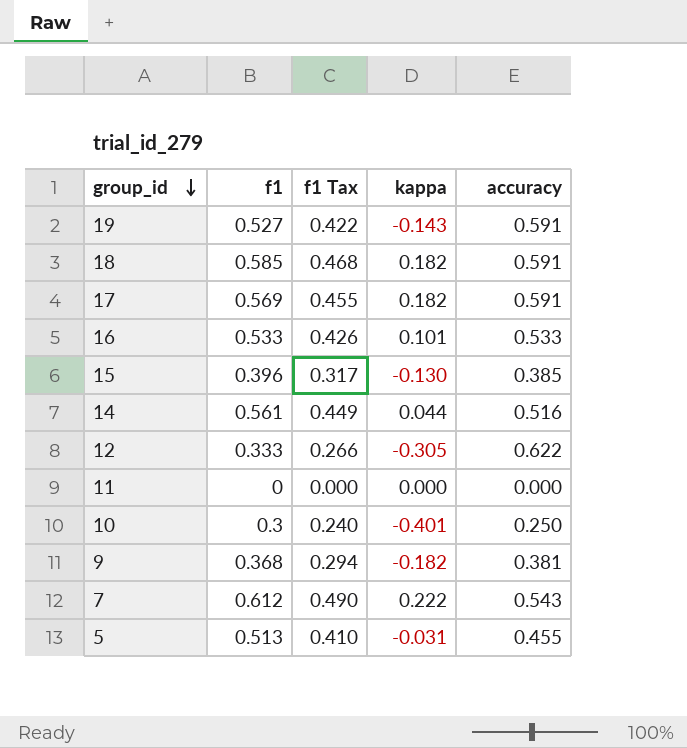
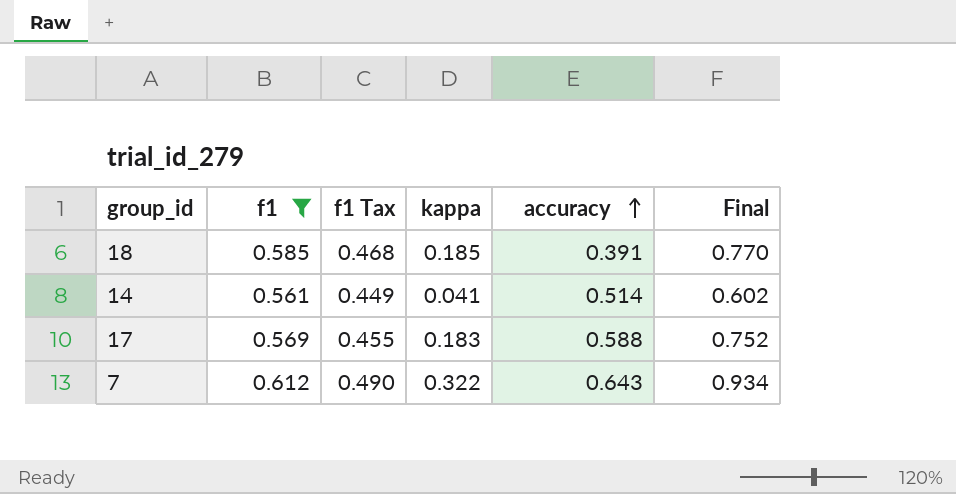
filter: none -> f1 >= 0.561
row order: group_id descending -> accuracy ascending
column Final | formula: none -> [f1] + [kappa]
18 | kappa: 0.182 -> 0.185
18 | accuracy: 0.591 -> 0.391
14 | kappa: 0.044 -> 0.041
14 | accuracy: 0.516 -> 0.514
17 | kappa: 0.182 -> 0.183
17 | accuracy: 0.591 -> 0.588
7 | kappa: 0.222 -> 0.322
7 | accuracy: 0.543 -> 0.643

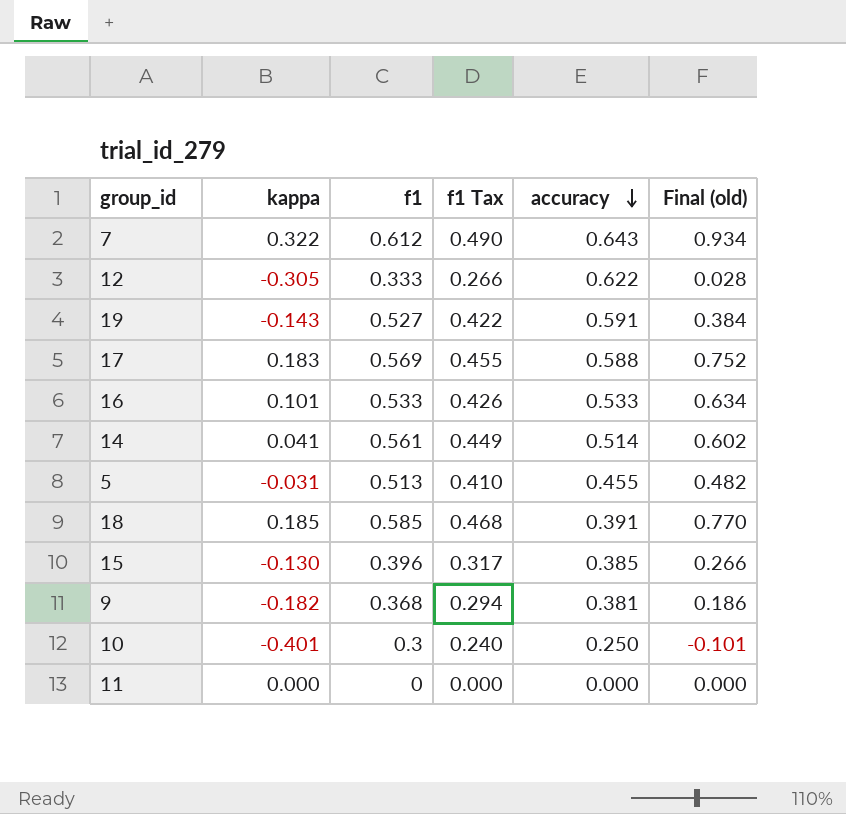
filter: f1 >= 0.561 -> none
row order: accuracy ascending -> accuracy descending
column kappa | position: 4 -> 2
column name: Final -> Final (old)

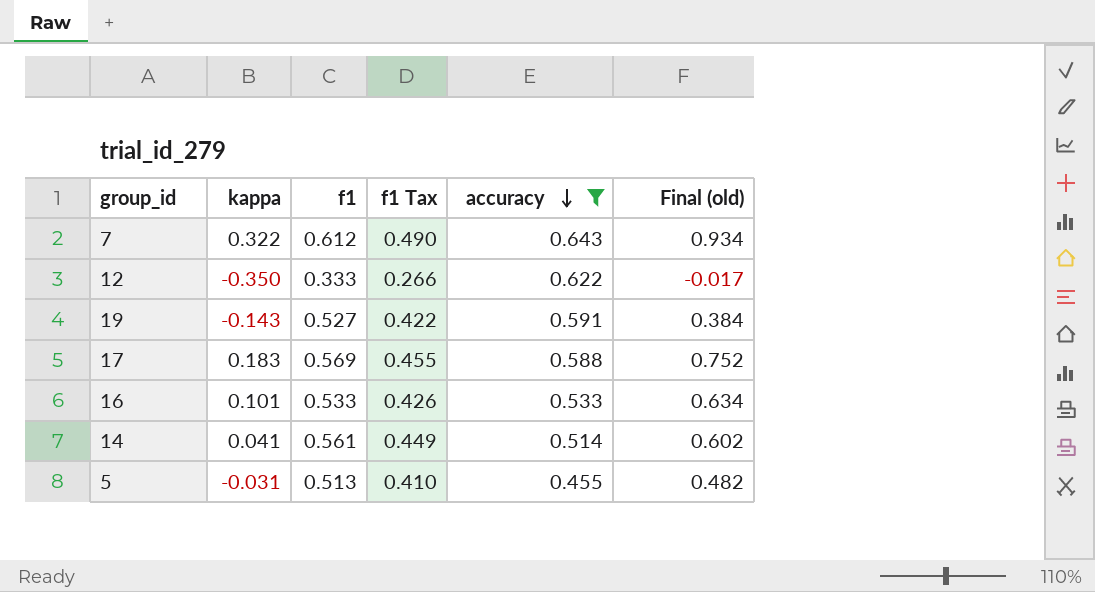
filter: none -> accuracy >= 0.455
12 | kappa: -0.305 -> -0.350
12 | Final (old): 0.028 -> -0.017

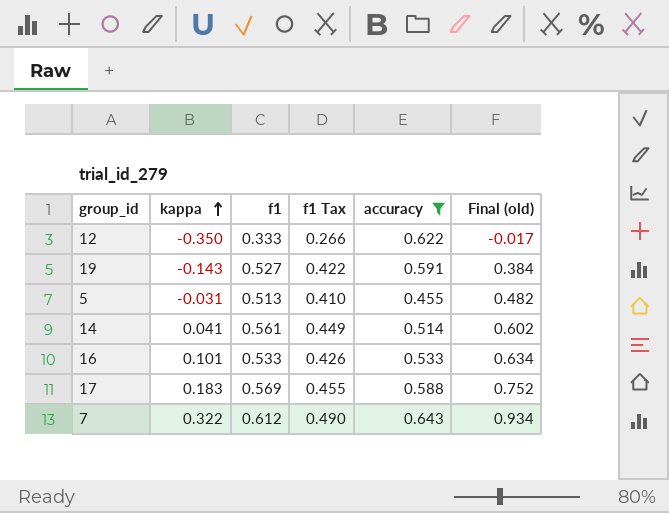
row order: accuracy descending -> kappa ascending

